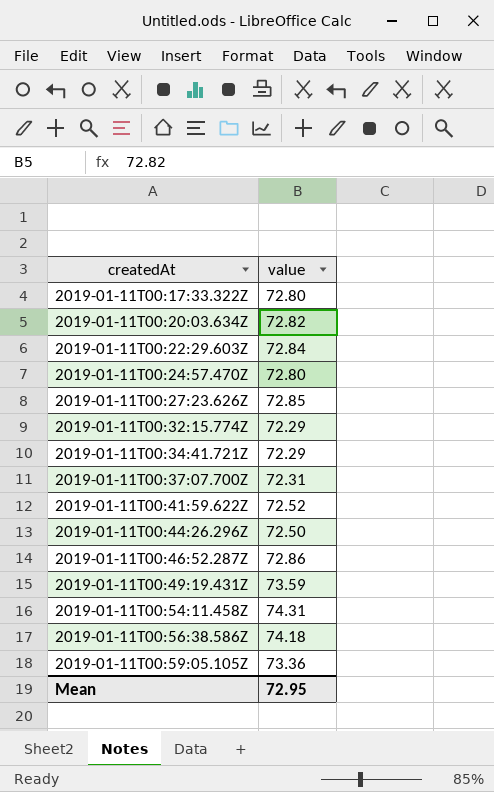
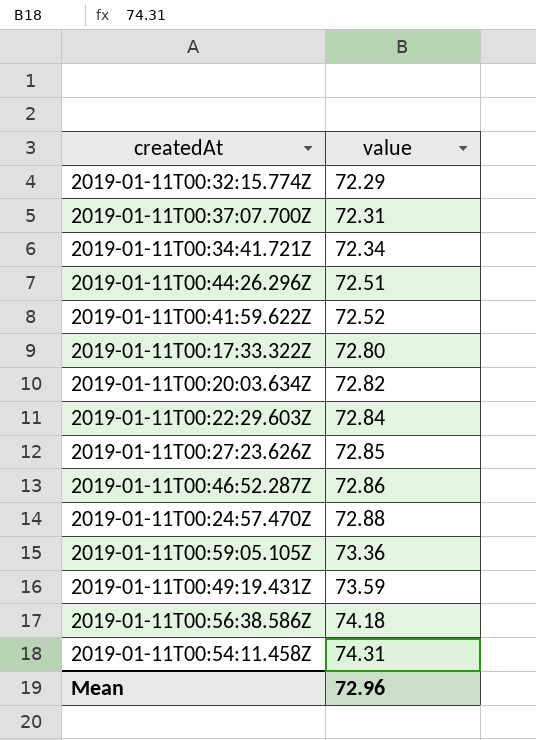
row order: createdAt ascending -> value ascending
2019-01-11T00:34:41.721Z | value: 72.29 -> 72.34
2019-01-11T00:44:26.296Z | value: 72.50 -> 72.51
2019-01-11T00:24:57.470Z | value: 72.80 -> 72.88
Mean | value: 72.95 -> 72.96

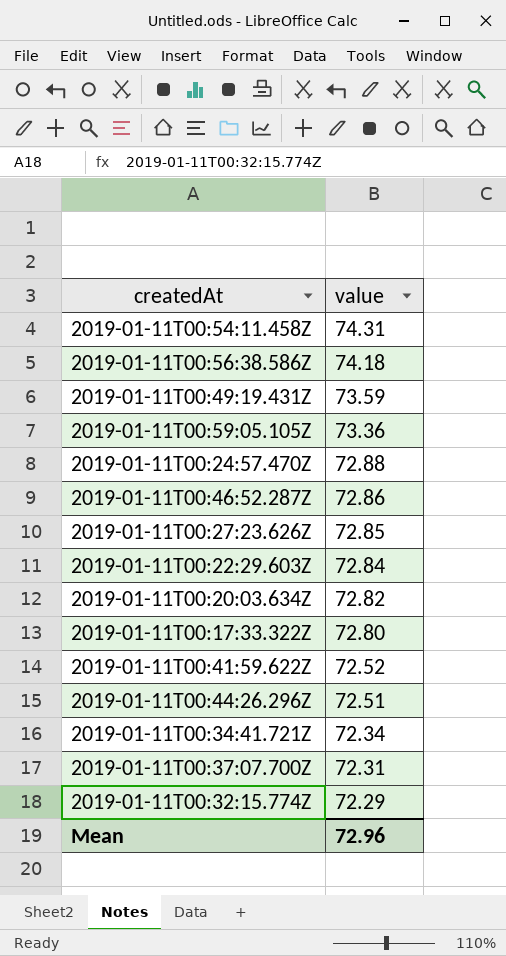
row order: value ascending -> value descending

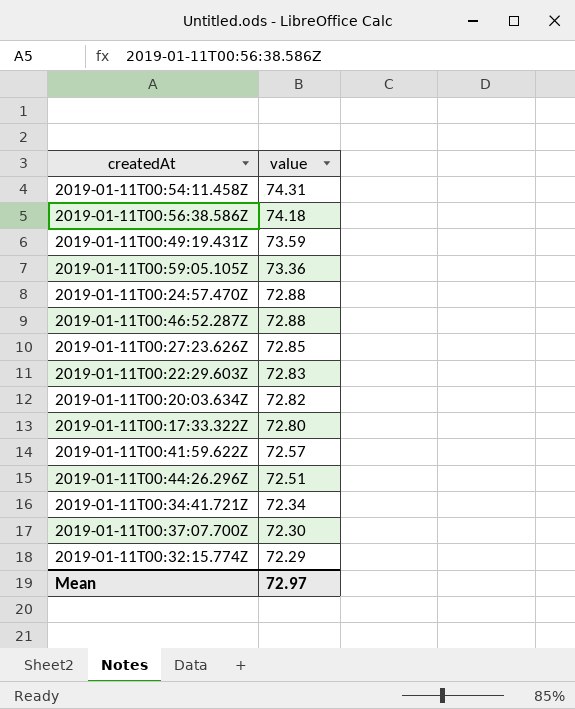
2019-01-11T00:46:52.287Z | value: 72.86 -> 72.88
2019-01-11T00:22:29.603Z | value: 72.84 -> 72.83
2019-01-11T00:41:59.622Z | value: 72.52 -> 72.57
2019-01-11T00:37:07.700Z | value: 72.31 -> 72.30
Mean | value: 72.96 -> 72.97

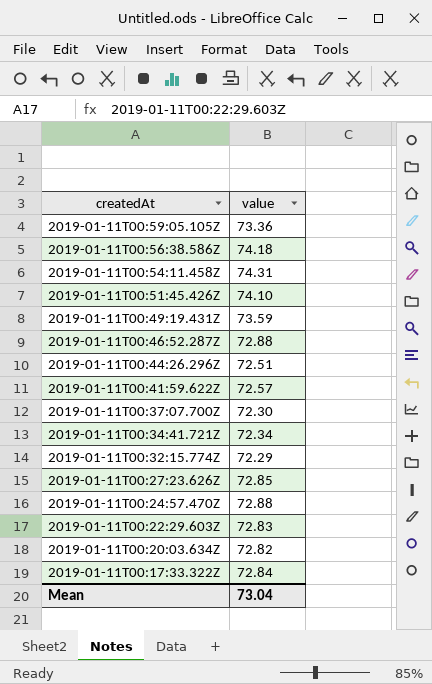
row order: value descending -> createdAt descending
row 2019-01-11T00:51:45.426Z: none -> 74.10
2019-01-11T00:17:33.322Z | value: 72.80 -> 72.84
Mean | value: 72.97 -> 73.04

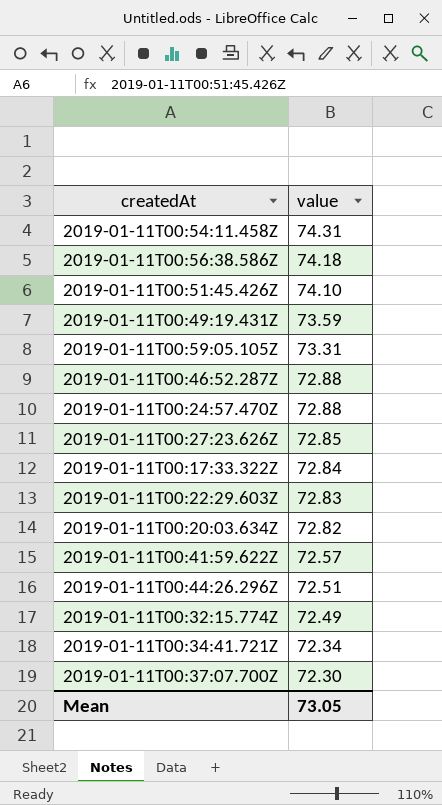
row order: createdAt descending -> value descending
2019-01-11T00:59:05.105Z | value: 73.36 -> 73.31
2019-01-11T00:32:15.774Z | value: 72.29 -> 72.49
Mean | value: 73.04 -> 73.05

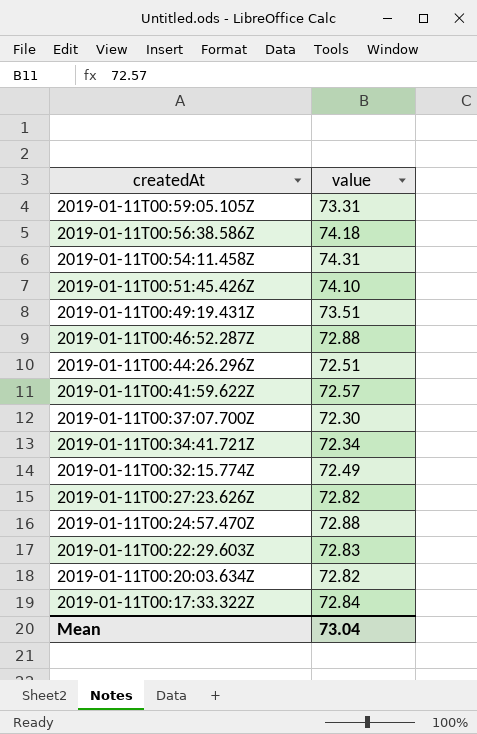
row order: value descending -> createdAt descending
2019-01-11T00:49:19.431Z | value: 73.59 -> 73.51
2019-01-11T00:27:23.626Z | value: 72.85 -> 72.82
Mean | value: 73.05 -> 73.04

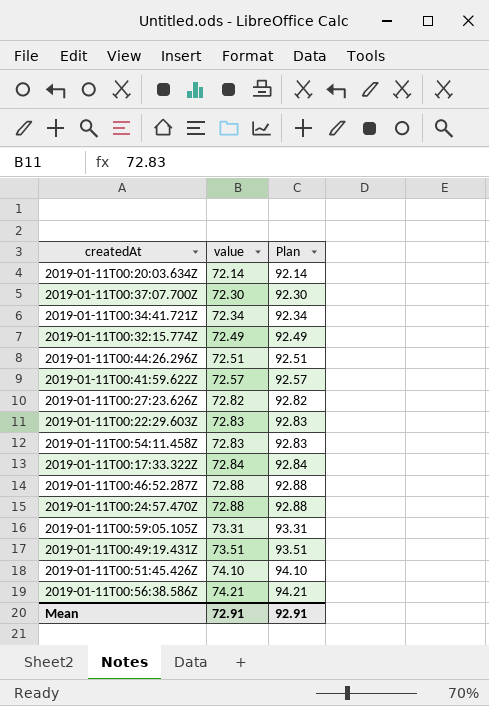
row order: createdAt descending -> value ascending
column Plan | formula: none -> [value] + 20
2019-01-11T00:20:03.634Z | value: 72.82 -> 72.14
2019-01-11T00:54:11.458Z | value: 74.31 -> 72.83
2019-01-11T00:56:38.586Z | value: 74.18 -> 74.21
Mean | value: 73.04 -> 72.91

